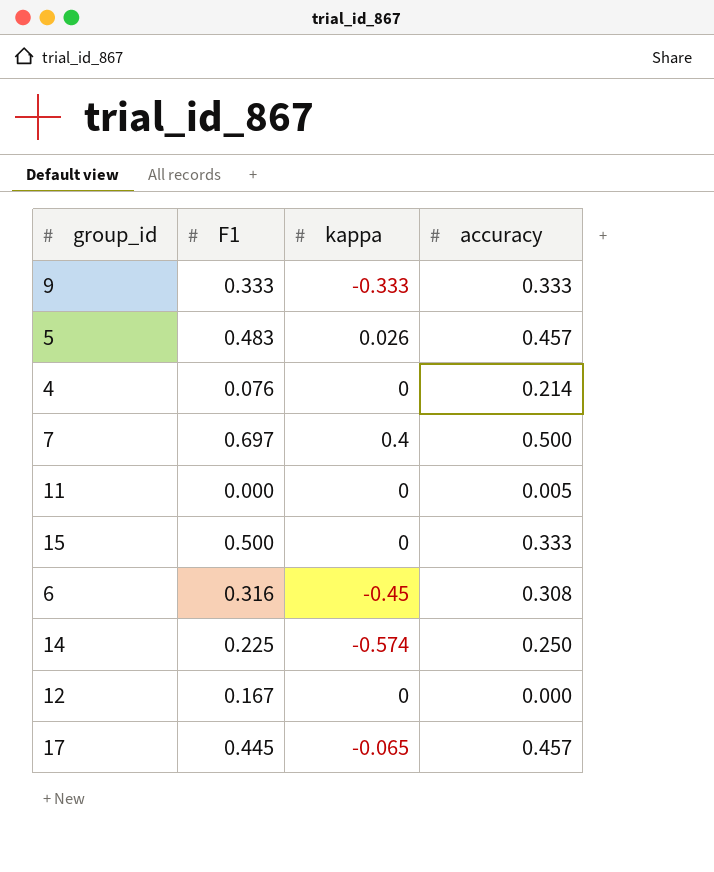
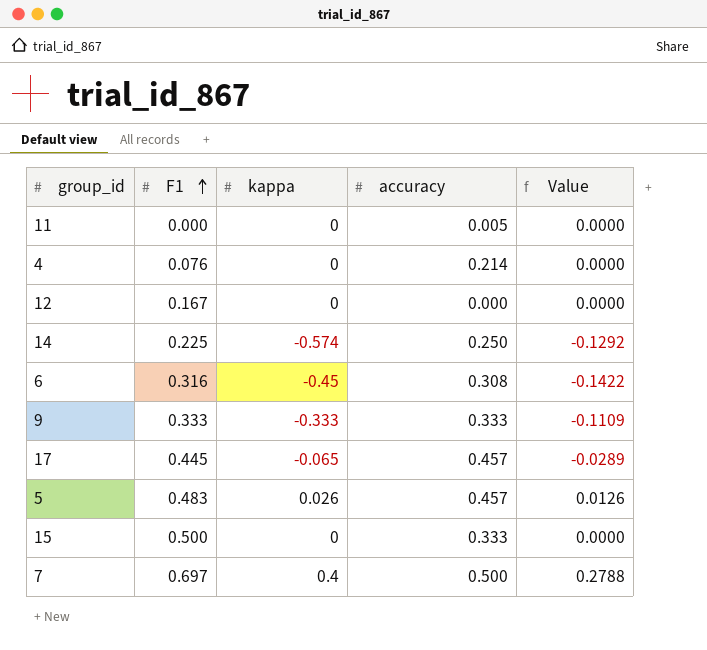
row order: none -> F1 ascending
column Value | formula: none -> [F1] * [kappa]

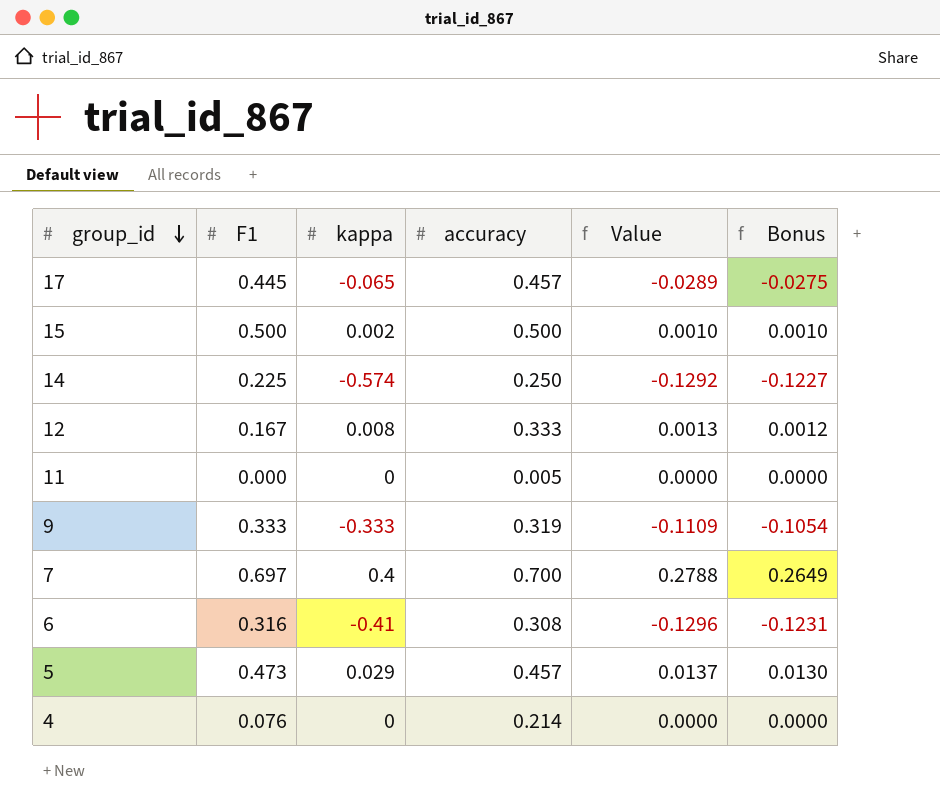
row order: F1 ascending -> group_id descending
column Bonus | formula: none -> [Value] * 0.95
15 | kappa: 0 -> 0.002
15 | accuracy: 0.333 -> 0.500
15 | Value: 0.0000 -> 0.0010
12 | kappa: 0 -> 0.008
12 | accuracy: 0.000 -> 0.333
12 | Value: 0.0000 -> 0.0013
9 | accuracy: 0.333 -> 0.319
7 | accuracy: 0.500 -> 0.700
6 | kappa: -0.45 -> -0.41
6 | Value: -0.1422 -> -0.1296
5 | F1: 0.483 -> 0.473
5 | kappa: 0.026 -> 0.029
5 | Value: 0.0126 -> 0.0137

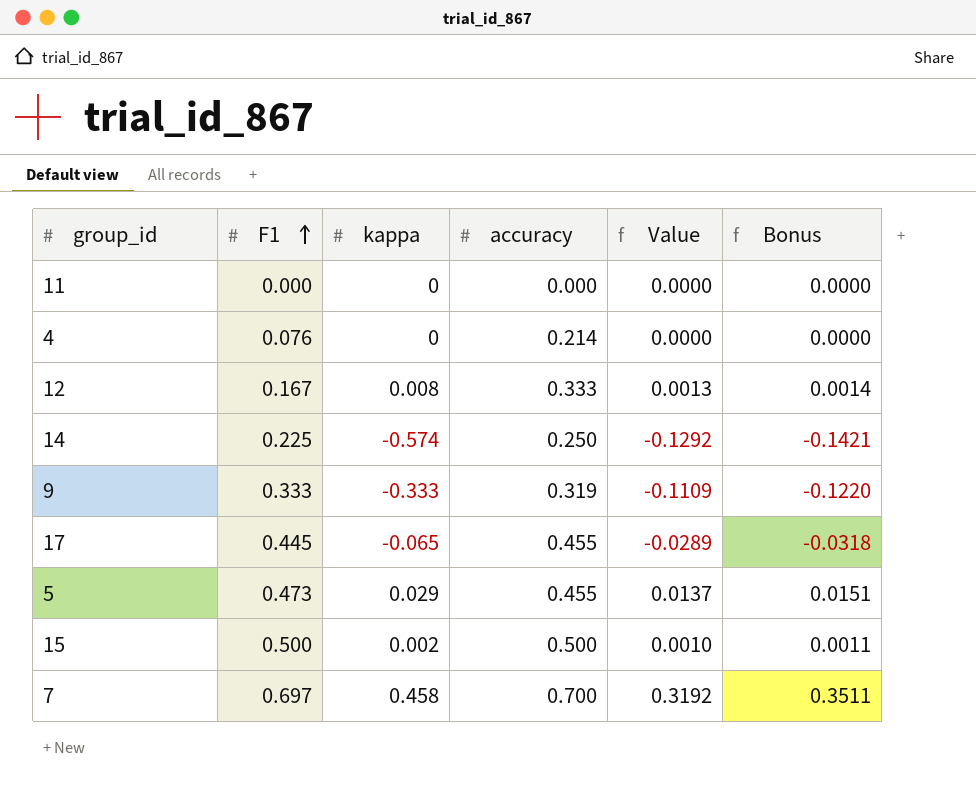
row order: group_id descending -> F1 ascending
column Bonus | formula: [Value] * 0.95 -> [Value] * 1.1
row 6: 0.316 | -0.41 | 0.308 | -0.1296 | -0.1231 -> none
11 | accuracy: 0.005 -> 0.000
17 | accuracy: 0.457 -> 0.455
5 | accuracy: 0.457 -> 0.455
7 | kappa: 0.4 -> 0.458
7 | Value: 0.2788 -> 0.3192

